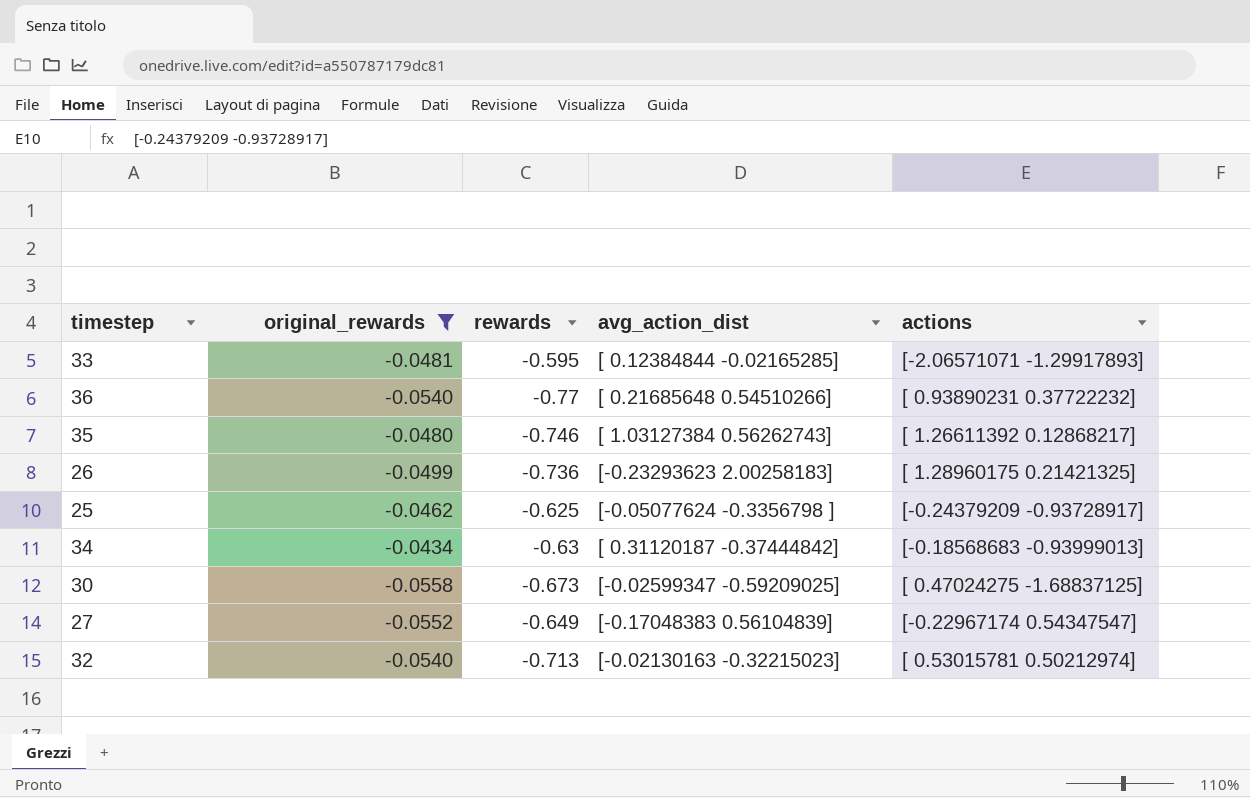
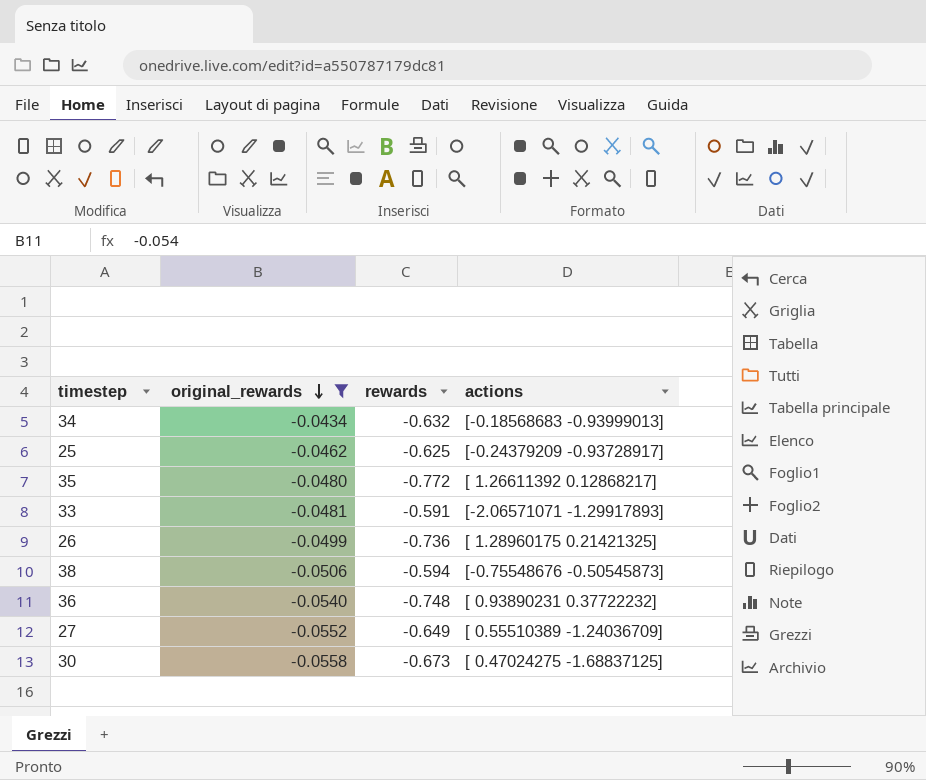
row order: none -> original_rewards descending
column avg_action_dist | position: 4 -> none
row 32: -0.0540 | -0.713 | [-0.02130163 -0.32215023] | [ 0.53015781 0.50212974] -> none
34 | rewards: -0.63 -> -0.632
35 | rewards: -0.746 -> -0.772
33 | rewards: -0.595 -> -0.591
row 38: none -> -0.0506 | -0.594 | [-0.75548676 -0.50545873]
36 | rewards: -0.77 -> -0.748
27 | actions: [-0.22967174 0.54347547] -> [ 0.55510389 -1.24036709]

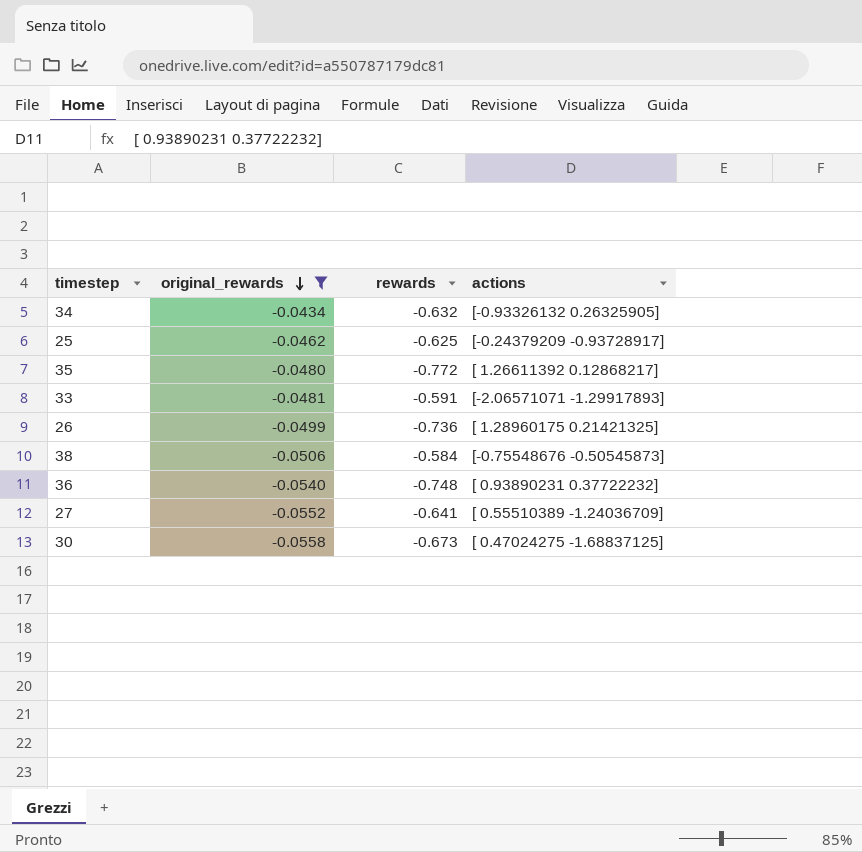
34 | actions: [-0.18568683 -0.93999013] -> [-0.93326132 0.26325905]
38 | rewards: -0.594 -> -0.584
27 | rewards: -0.649 -> -0.641

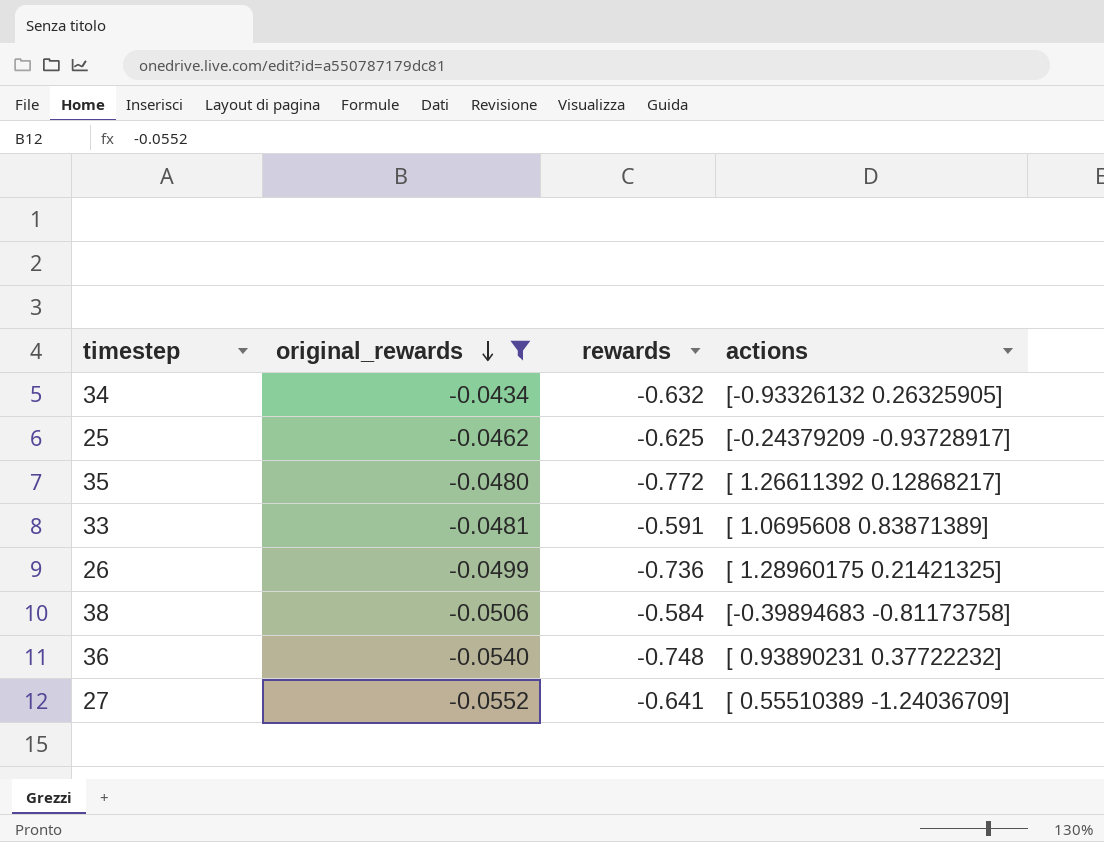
row 30: -0.0558 | -0.673 | [ 0.47024275 -1.68837125] -> none
33 | actions: [-2.06571071 -1.29917893] -> [ 1.0695608 0.83871389]
38 | actions: [-0.75548676 -0.50545873] -> [-0.39894683 -0.81173758]

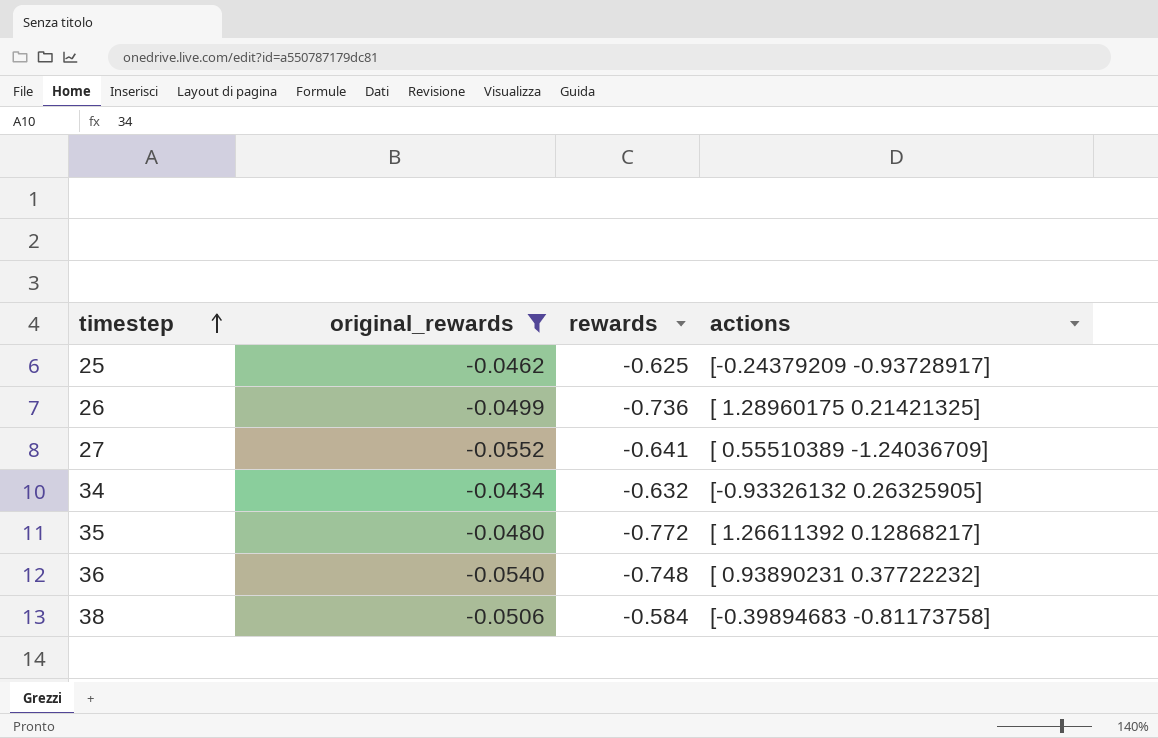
row order: original_rewards descending -> timestep ascending
row 33: -0.0481 | -0.591 | [ 1.0695608 0.83871389] -> none

